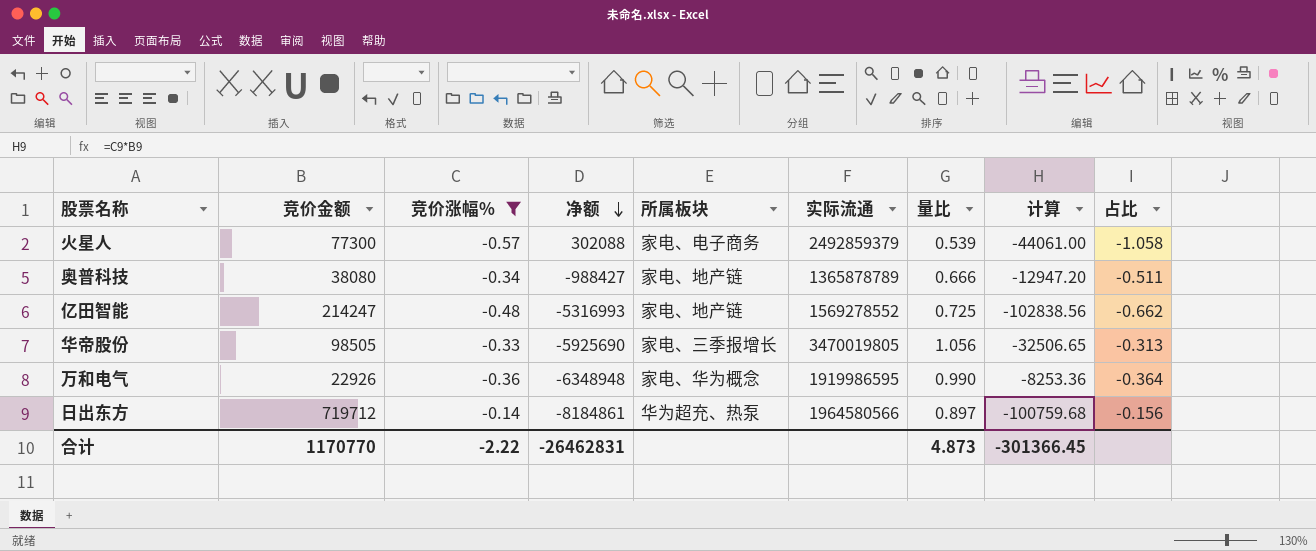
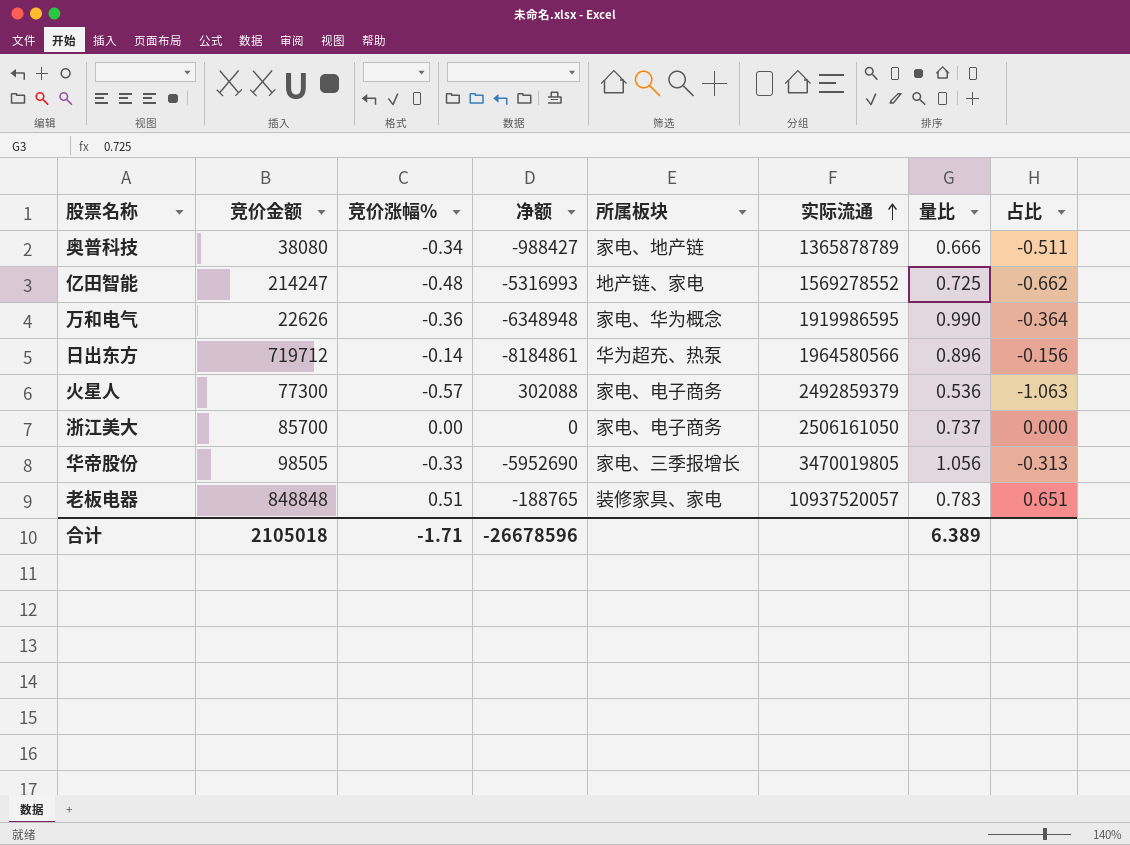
filter: 竞价涨幅% <= -0.14 -> none
row order: 净额 descending -> 实际流通 ascending
column 计算 | formula: [竞价金额] * [竞价涨幅%] -> none
亿田智能 | 所属板块: 家电、地产链 -> 地产链、家电
万和电气 | 竞价金额: 22926 -> 22626
日出东方 | 量比: 0.897 -> 0.896
火星人 | 量比: 0.539 -> 0.536
火星人 | 占比: -1.058 -> -1.063
华帝股份 | 净额: -5925690 -> -5952690
合计 | 竞价金额: 1170770 -> 2105018
合计 | 竞价涨幅%: -2.22 -> -1.71
合计 | 净额: -26462831 -> -26678596
合计 | 量比: 4.873 -> 6.389

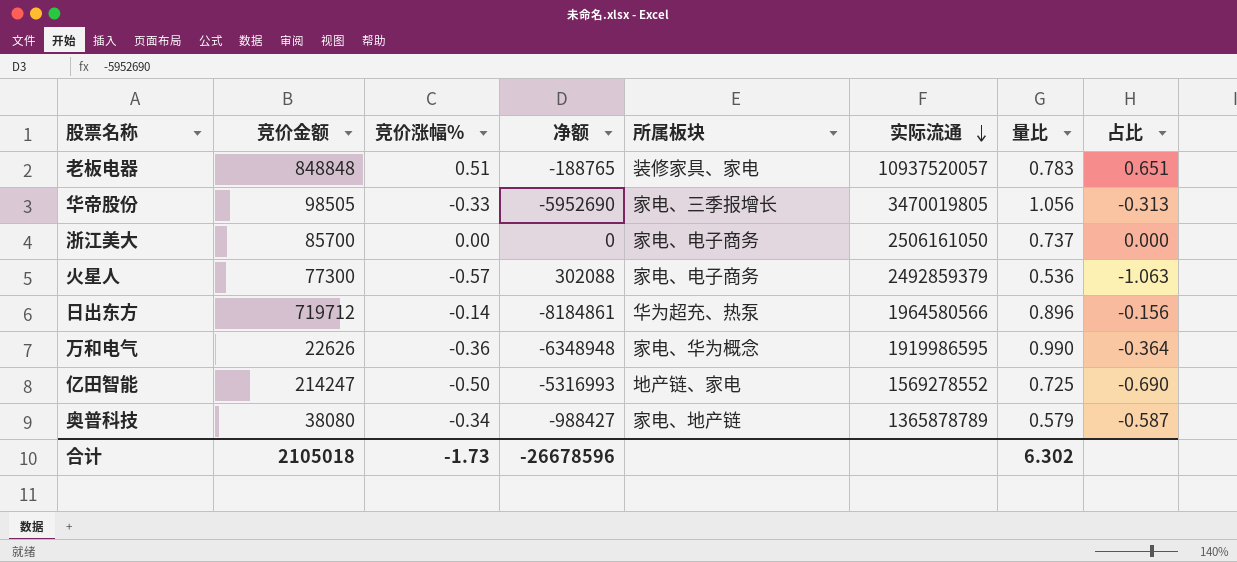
row order: 实际流通 ascending -> 实际流通 descending
亿田智能 | 竞价涨幅%: -0.48 -> -0.50
亿田智能 | 占比: -0.662 -> -0.690
奥普科技 | 量比: 0.666 -> 0.579
奥普科技 | 占比: -0.511 -> -0.587
合计 | 竞价涨幅%: -1.71 -> -1.73
合计 | 量比: 6.389 -> 6.302

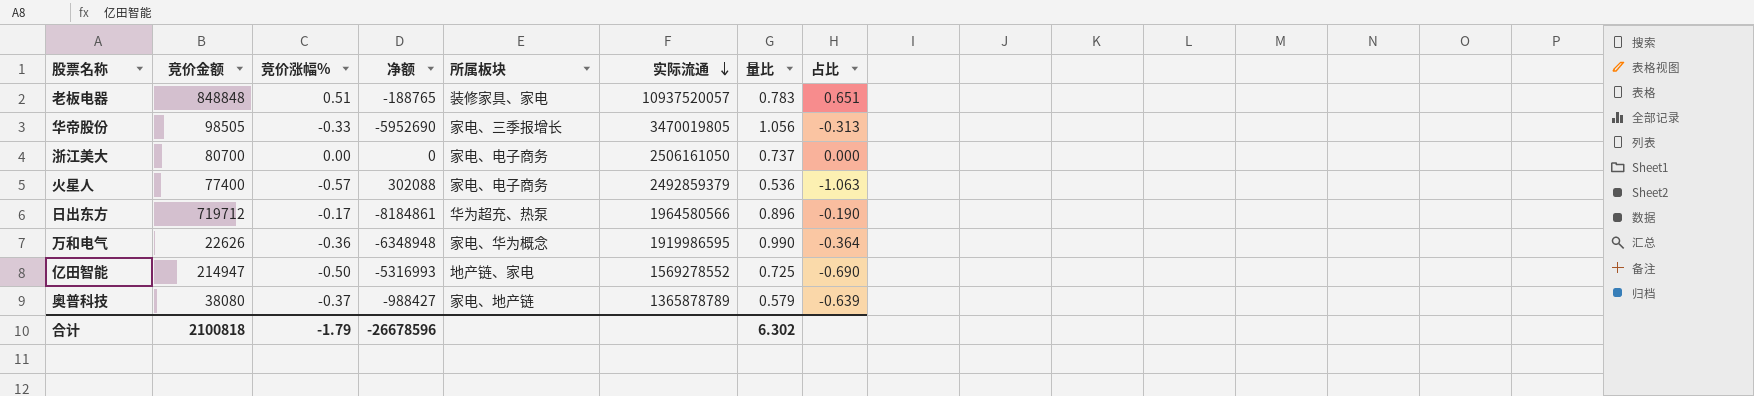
浙江美大 | 竞价金额: 85700 -> 80700
火星人 | 竞价金额: 77300 -> 77400
日出东方 | 竞价涨幅%: -0.14 -> -0.17
日出东方 | 占比: -0.156 -> -0.190
亿田智能 | 竞价金额: 214247 -> 214947
奥普科技 | 竞价涨幅%: -0.34 -> -0.37
奥普科技 | 占比: -0.587 -> -0.639
合计 | 竞价金额: 2105018 -> 2100818
合计 | 竞价涨幅%: -1.73 -> -1.79

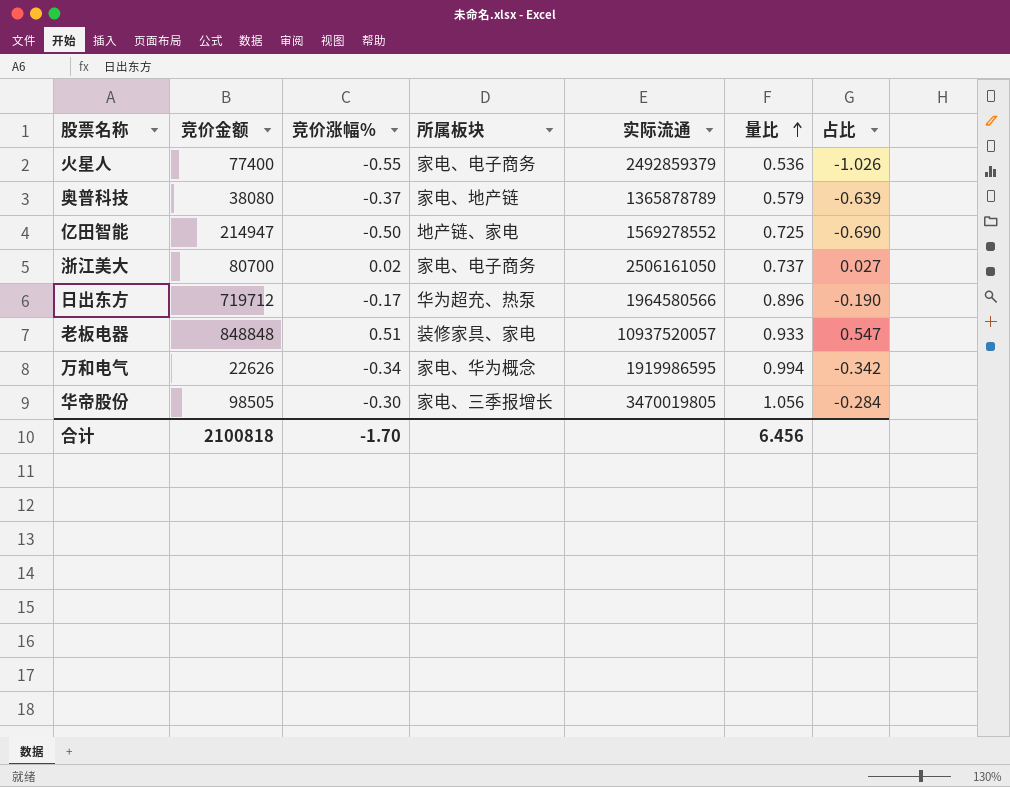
row order: 实际流通 descending -> 量比 ascending
column 净额 | position: 4 -> none
火星人 | 竞价涨幅%: -0.57 -> -0.55
火星人 | 占比: -1.063 -> -1.026
浙江美大 | 竞价涨幅%: 0.00 -> 0.02
浙江美大 | 占比: 0.000 -> 0.027
老板电器 | 量比: 0.783 -> 0.933
老板电器 | 占比: 0.651 -> 0.547
万和电气 | 竞价涨幅%: -0.36 -> -0.34
万和电气 | 量比: 0.990 -> 0.994
万和电气 | 占比: -0.364 -> -0.342
华帝股份 | 竞价涨幅%: -0.33 -> -0.30
华帝股份 | 占比: -0.313 -> -0.284
合计 | 竞价涨幅%: -1.79 -> -1.70
合计 | 量比: 6.302 -> 6.456

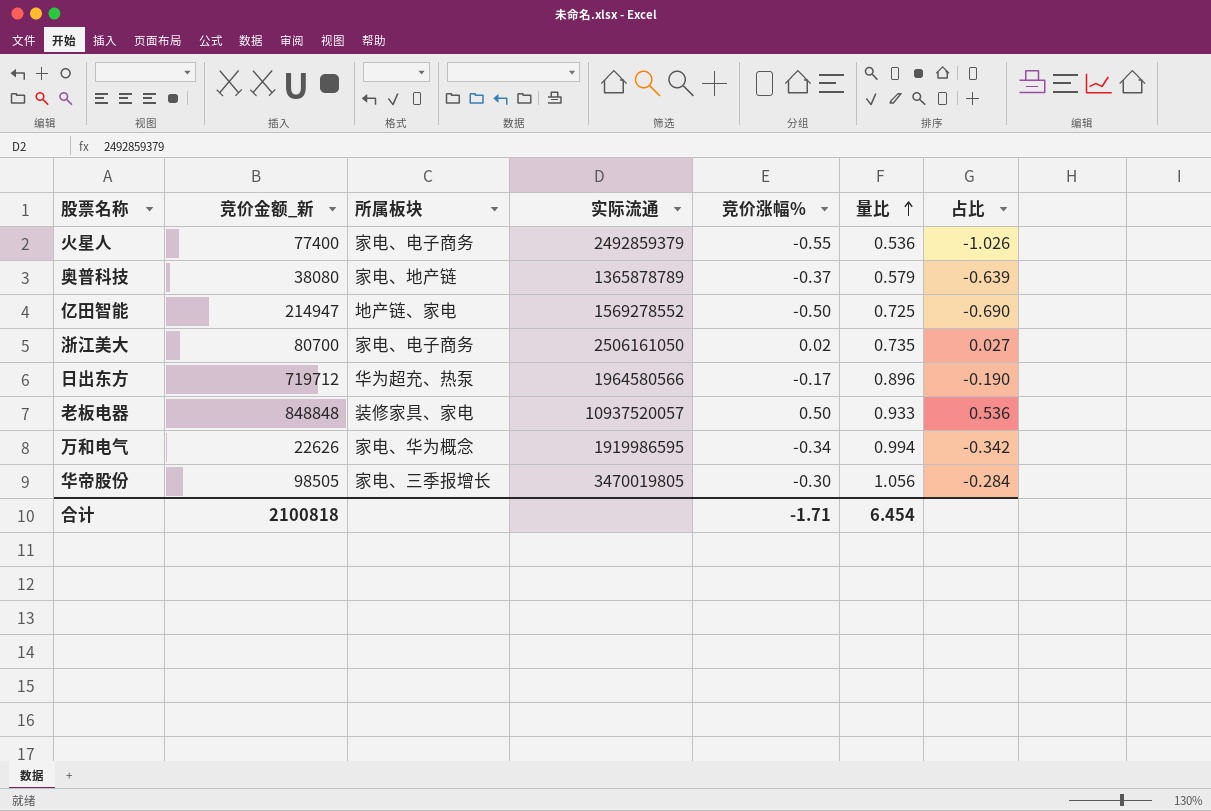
column name: 竞价金额 -> 竞价金额_新
column 竞价涨幅% | position: 3 -> 5
浙江美大 | 量比: 0.737 -> 0.735
老板电器 | 竞价涨幅%: 0.51 -> 0.50
老板电器 | 占比: 0.547 -> 0.536
合计 | 竞价涨幅%: -1.70 -> -1.71
合计 | 量比: 6.456 -> 6.454

